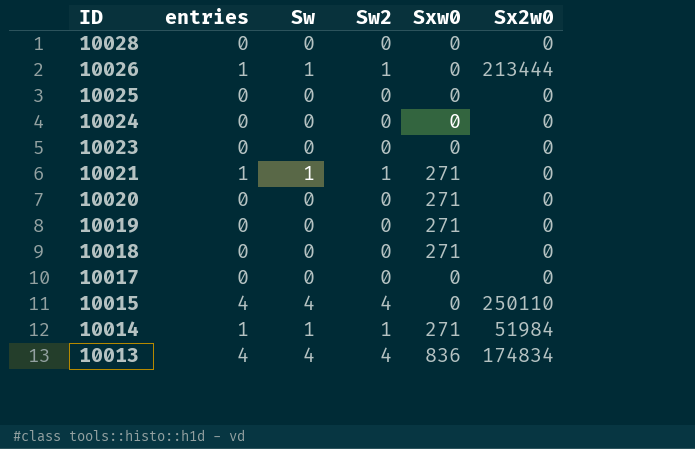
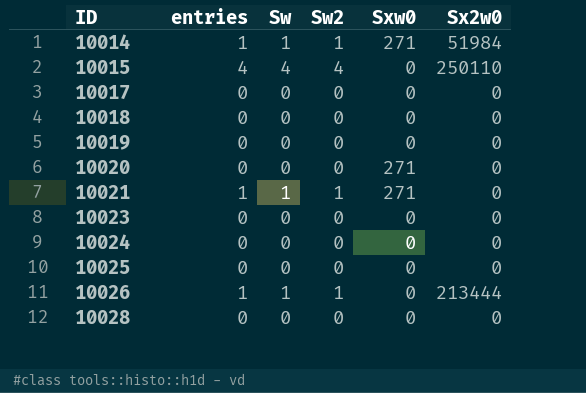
row order: ID descending -> ID ascending
row 10013: 4 | 4 | 4 | 836 | 174834 -> none
10018 | Sxw0: 271 -> 0
10019 | Sxw0: 271 -> 0

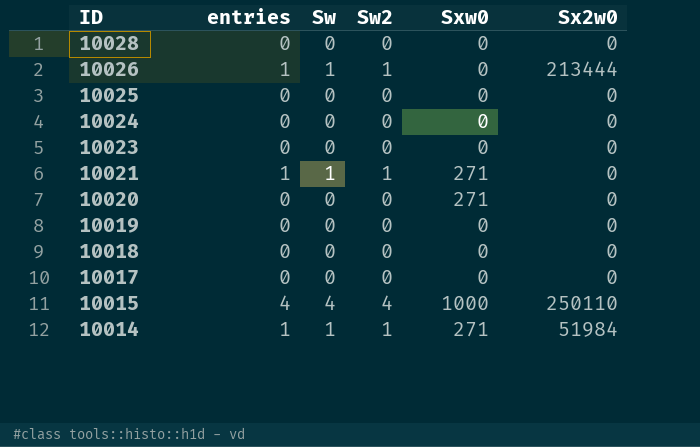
row order: ID ascending -> ID descending
10015 | Sxw0: 0 -> 1000

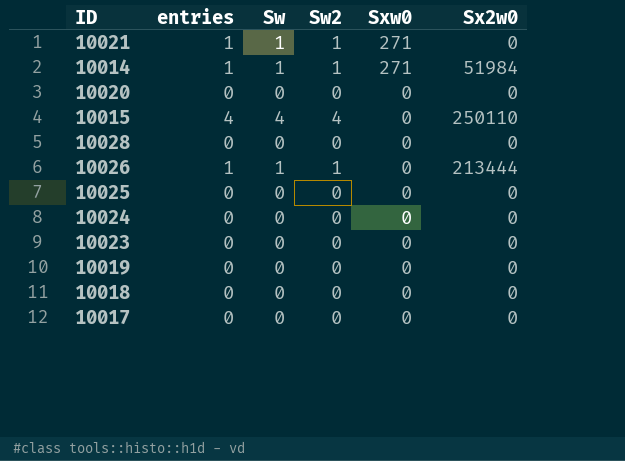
row order: ID descending -> Sxw0 descending
10020 | Sxw0: 271 -> 0
10015 | Sxw0: 1000 -> 0

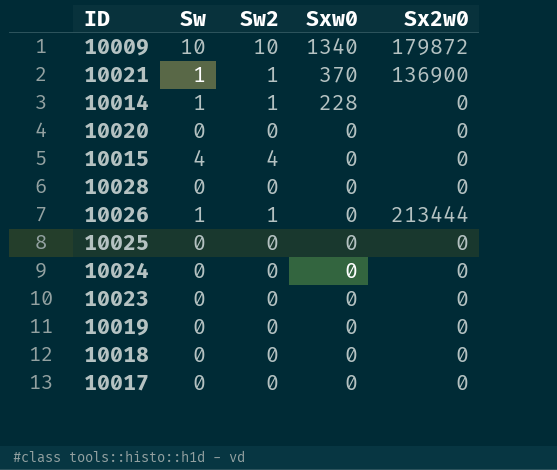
column entries | position: 2 -> none
row 10009: none -> 10 | 10 | 1340 | 179872
10021 | Sxw0: 271 -> 370
10021 | Sx2w0: 0 -> 136900
10014 | Sxw0: 271 -> 228
10014 | Sx2w0: 51984 -> 0
10015 | Sx2w0: 250110 -> 0

